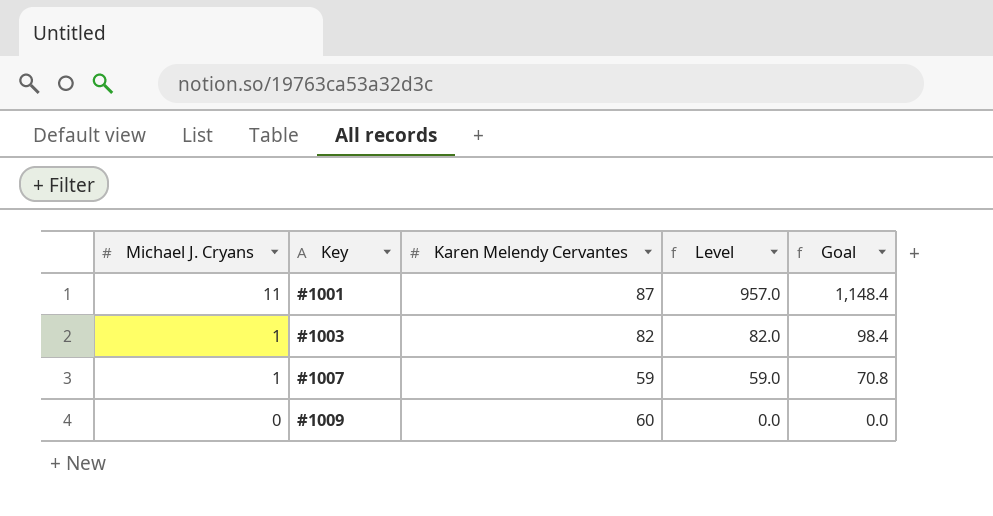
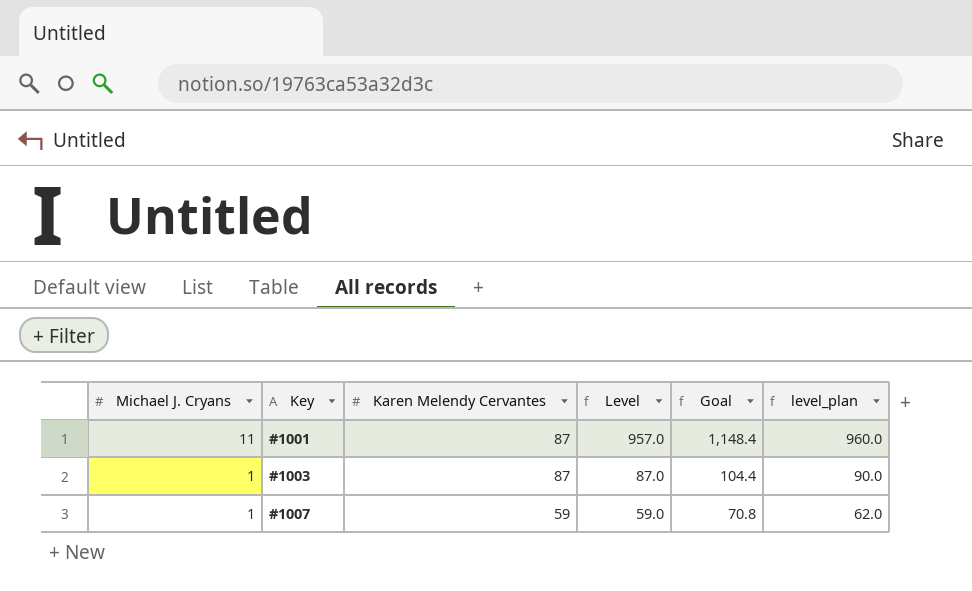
column level_plan | formula: none -> [Level] + 3
row #1009: 0 | 60 | 0.0 | 0.0 -> none
#1003 | Karen Melendy Cervantes: 82 -> 87
#1003 | Level: 82.0 -> 87.0
#1003 | Goal: 98.4 -> 104.4

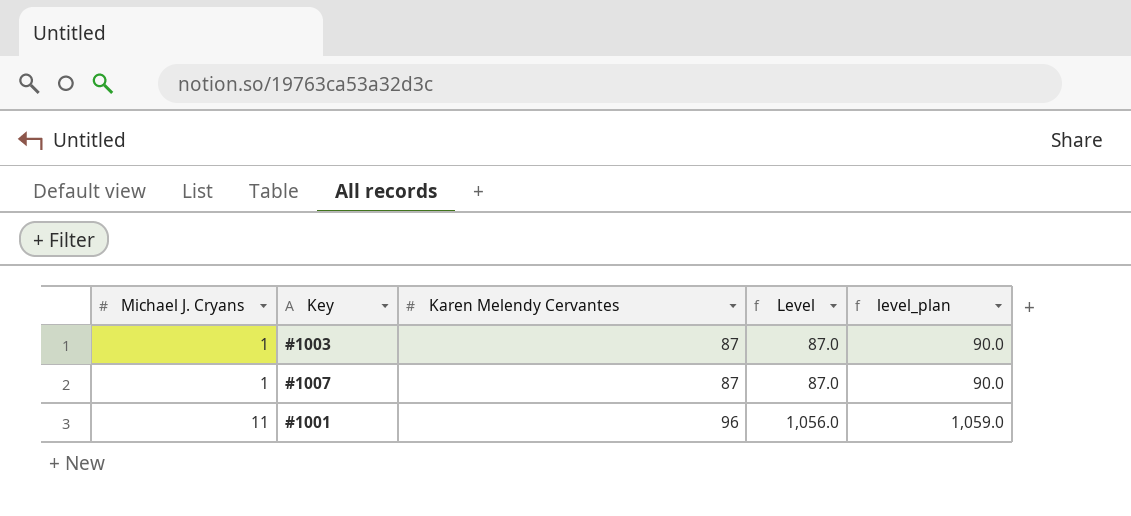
row order: Michael J. Cryans descending -> Michael J. Cryans ascending
column Goal | formula: [Level] * 1.2 -> none
#1007 | Karen Melendy Cervantes: 59 -> 87
#1007 | Level: 59.0 -> 87.0
#1007 | level_plan: 62.0 -> 90.0
#1001 | Karen Melendy Cervantes: 87 -> 96
#1001 | Level: 957.0 -> 1,056.0
#1001 | level_plan: 960.0 -> 1,059.0

